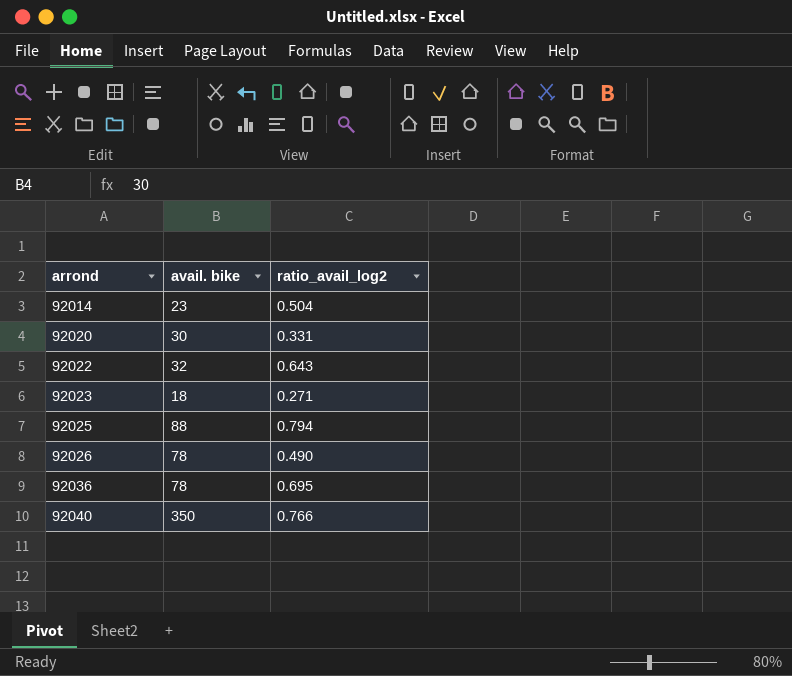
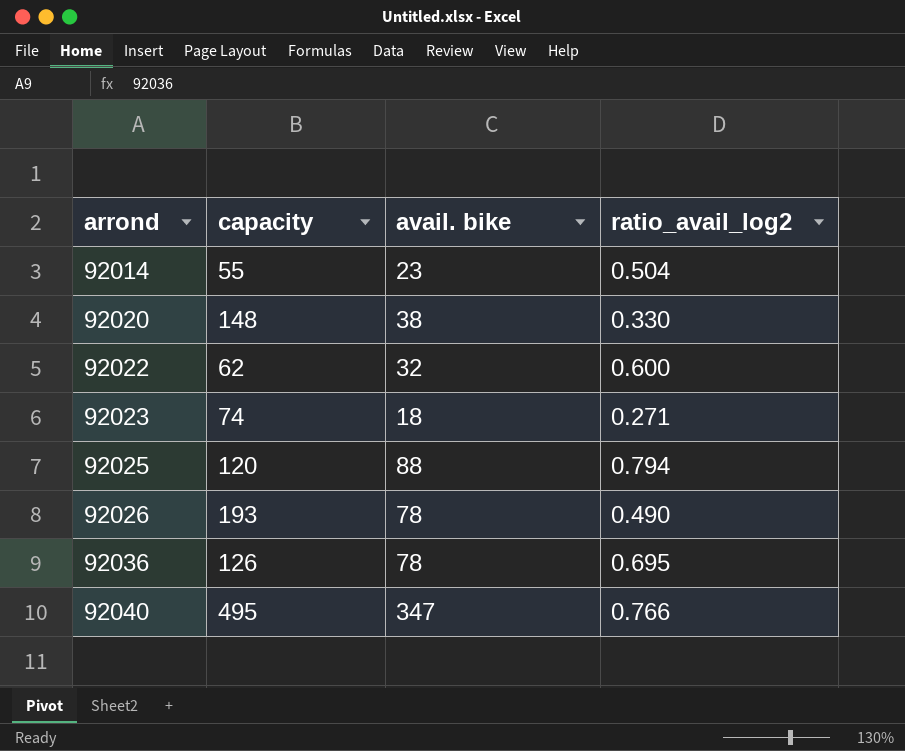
column capacity | position: none -> 2
92020 | avail. bike: 30 -> 38
92020 | ratio_avail_log2: 0.331 -> 0.330
92022 | ratio_avail_log2: 0.643 -> 0.600
92040 | avail. bike: 350 -> 347

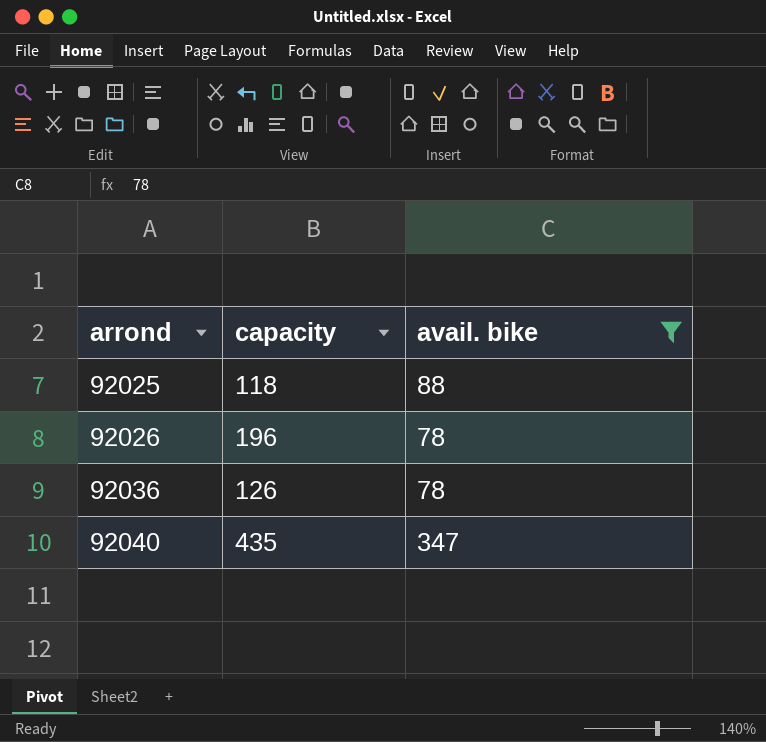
filter: none -> avail. bike >= 78
column ratio_avail_log2 | position: 4 -> none
92025 | capacity: 120 -> 118
92026 | capacity: 193 -> 196
92040 | capacity: 495 -> 435

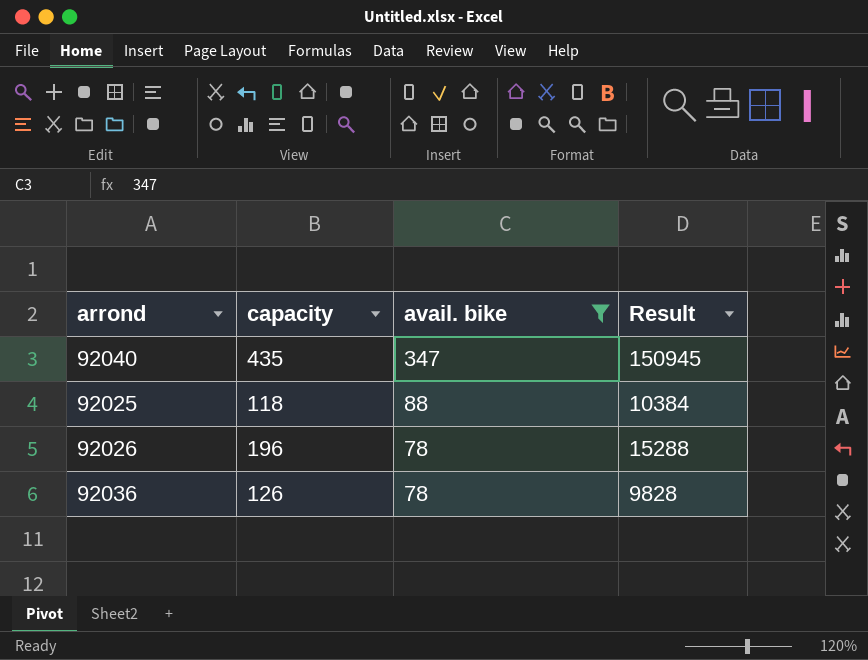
row order: arrond ascending -> avail. bike descending
column Result | formula: none -> [capacity] * [avail. bike]

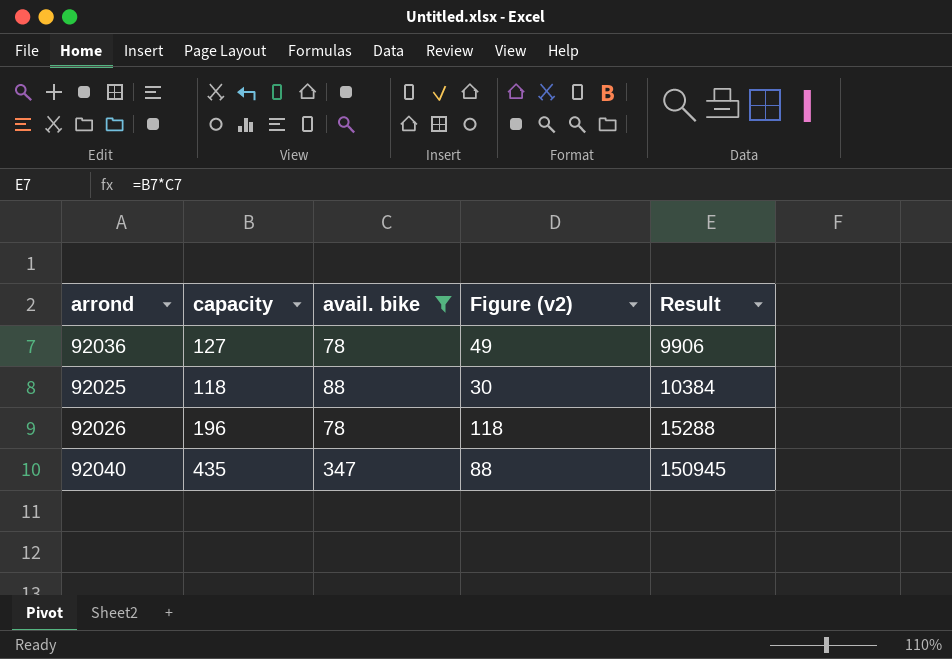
row order: avail. bike descending -> Result ascending
column Figure (v2) | formula: none -> [capacity] - [avail. bike]
92036 | capacity: 126 -> 127
92036 | Result: 9828 -> 9906

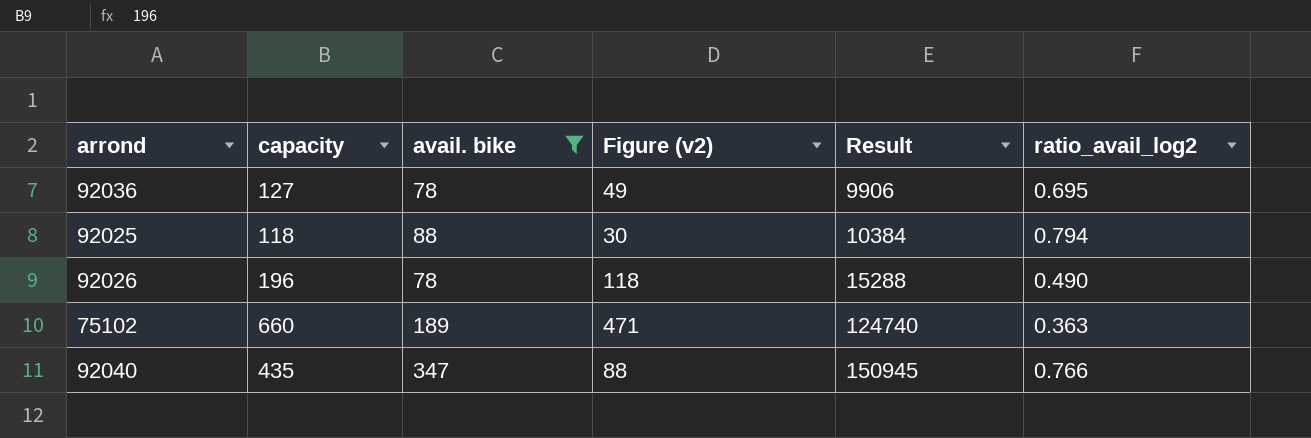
column ratio_avail_log2 | position: none -> 6
row 75102: none -> 660 | 189 | 471 | 124740 | 0.363

